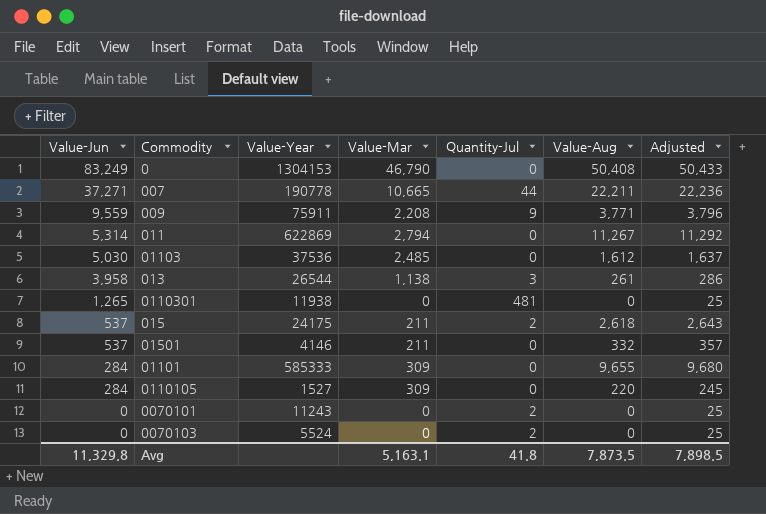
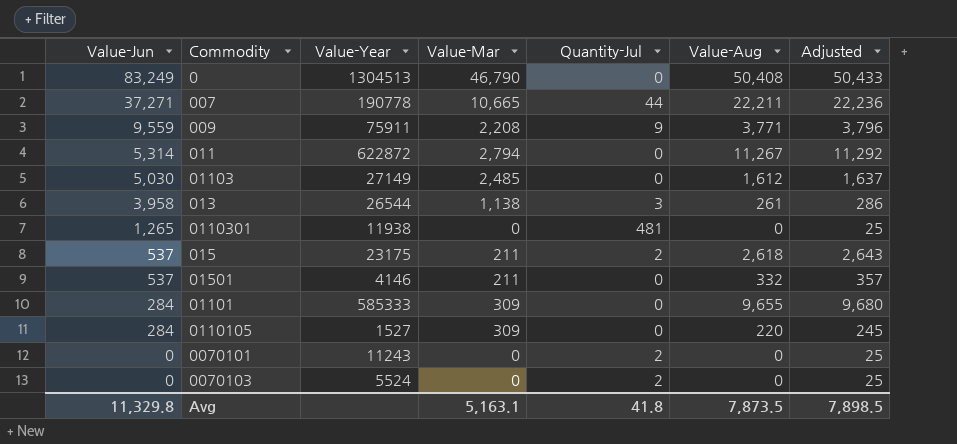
0 | Value-Year: 1304153 -> 1304513
011 | Value-Year: 622869 -> 622872
01103 | Value-Year: 37536 -> 27149
015 | Value-Year: 24175 -> 23175

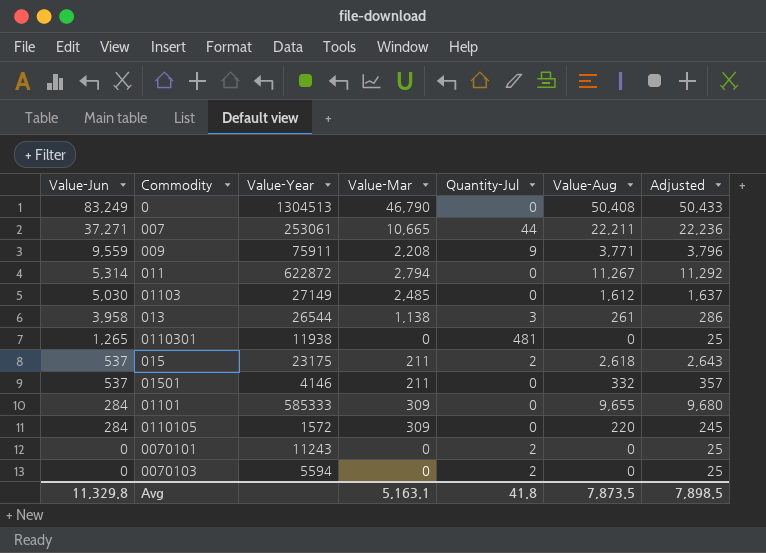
007 | Value-Year: 190778 -> 253061
0110105 | Value-Year: 1527 -> 1572
0070103 | Value-Year: 5524 -> 5594

